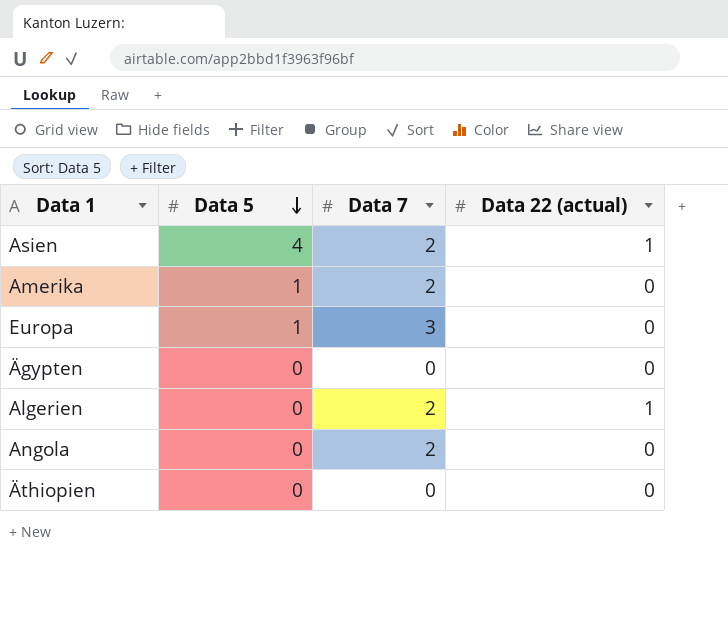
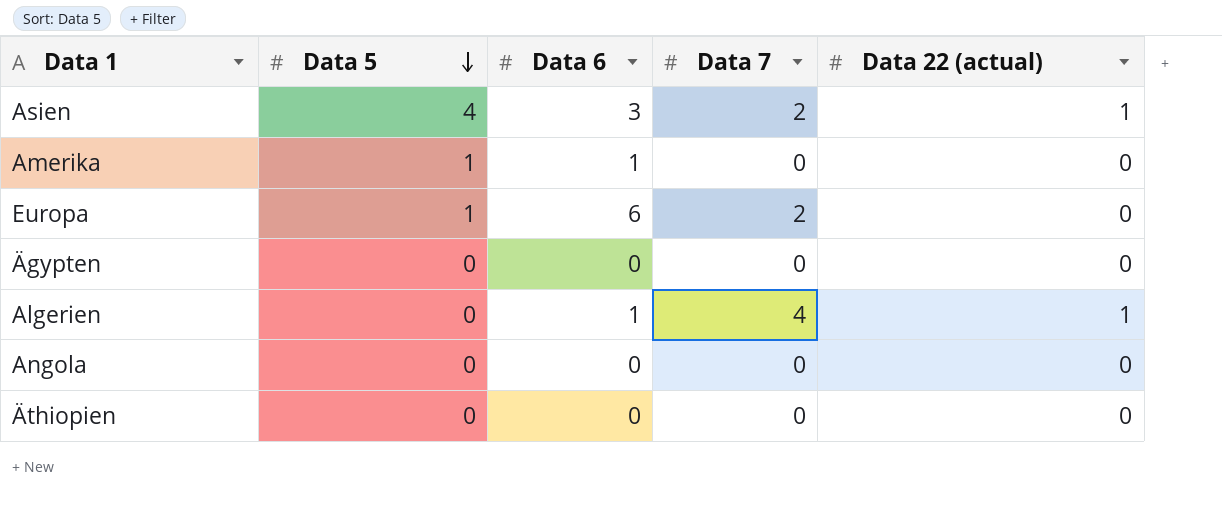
column Data 6 | position: none -> 3
Amerika | Data 7: 2 -> 0
Europa | Data 7: 3 -> 2
Algerien | Data 7: 2 -> 4
Angola | Data 7: 2 -> 0

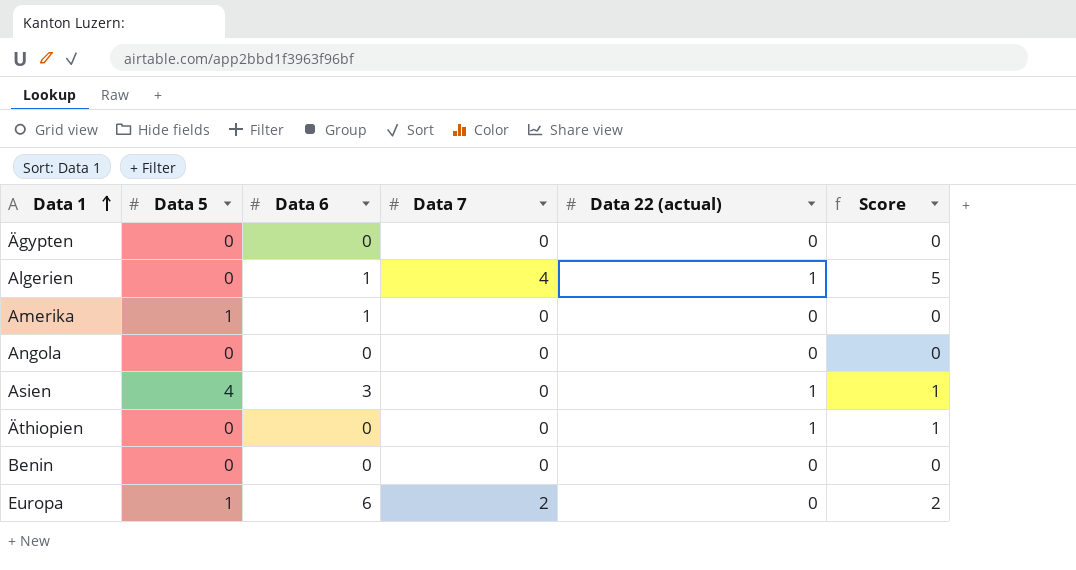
row order: Data 5 descending -> Data 1 ascending
column Score | formula: none -> [Data 7] + [Data 22 (actual)]
Asien | Data 7: 2 -> 0
Äthiopien | Data 22 (actual): 0 -> 1
row Benin: none -> 0 | 0 | 0 | 0 | 0

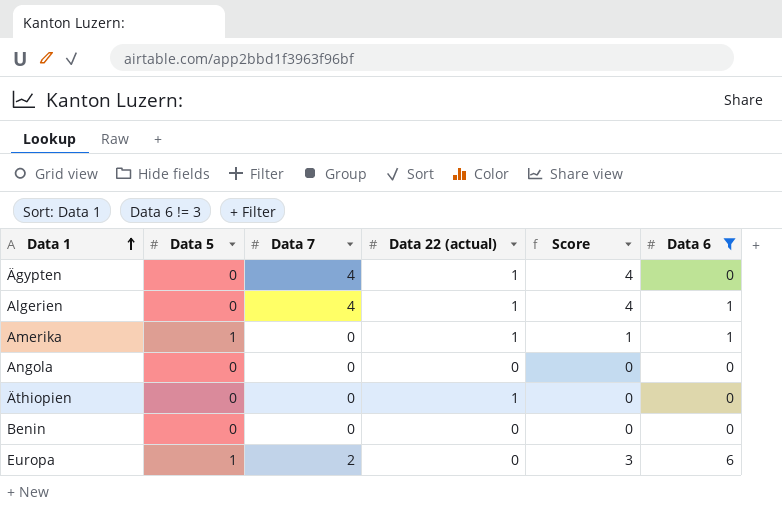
filter: none -> Data 6 != 3
column Score | formula: [Data 7] + [Data 22 (actual)] -> [Data 5] + [Data 7]
column Data 6 | position: 3 -> 6
Ägypten | Data 7: 0 -> 4
Ägypten | Data 22 (actual): 0 -> 1
Amerika | Data 22 (actual): 0 -> 1

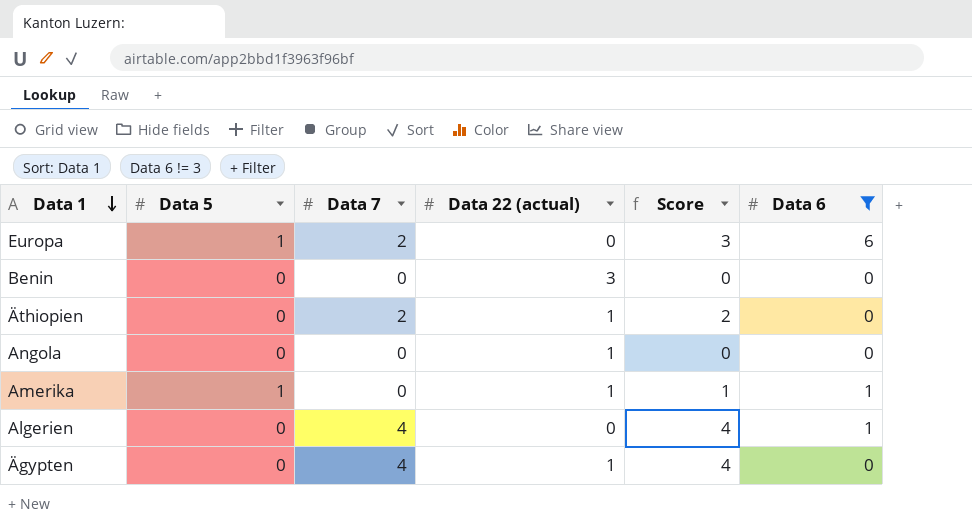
row order: Data 1 ascending -> Data 1 descending
Benin | Data 22 (actual): 0 -> 3
Äthiopien | Data 7: 0 -> 2
Äthiopien | Score: 0 -> 2
Angola | Data 22 (actual): 0 -> 1
Algerien | Data 22 (actual): 1 -> 0

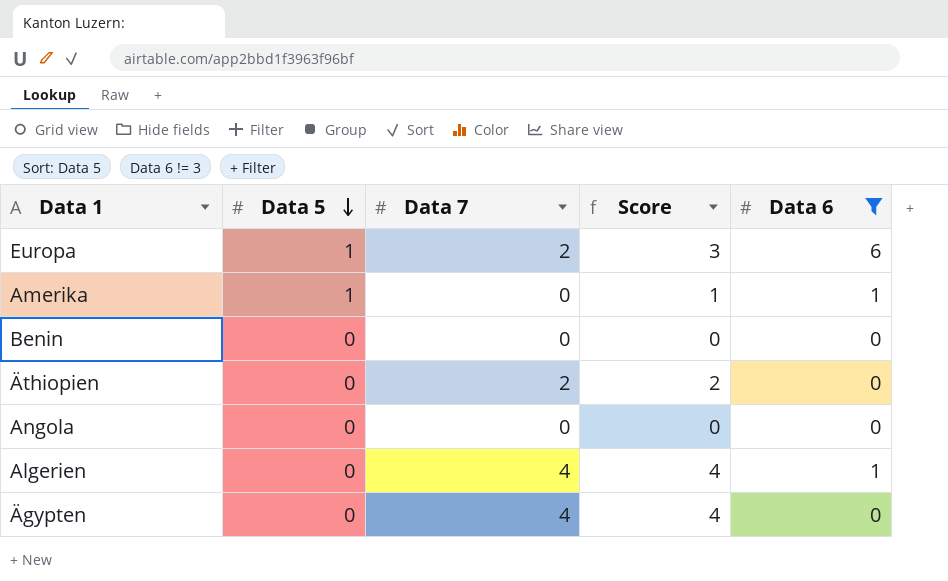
row order: Data 1 descending -> Data 5 descending
column Data 22 (actual) | position: 4 -> none

